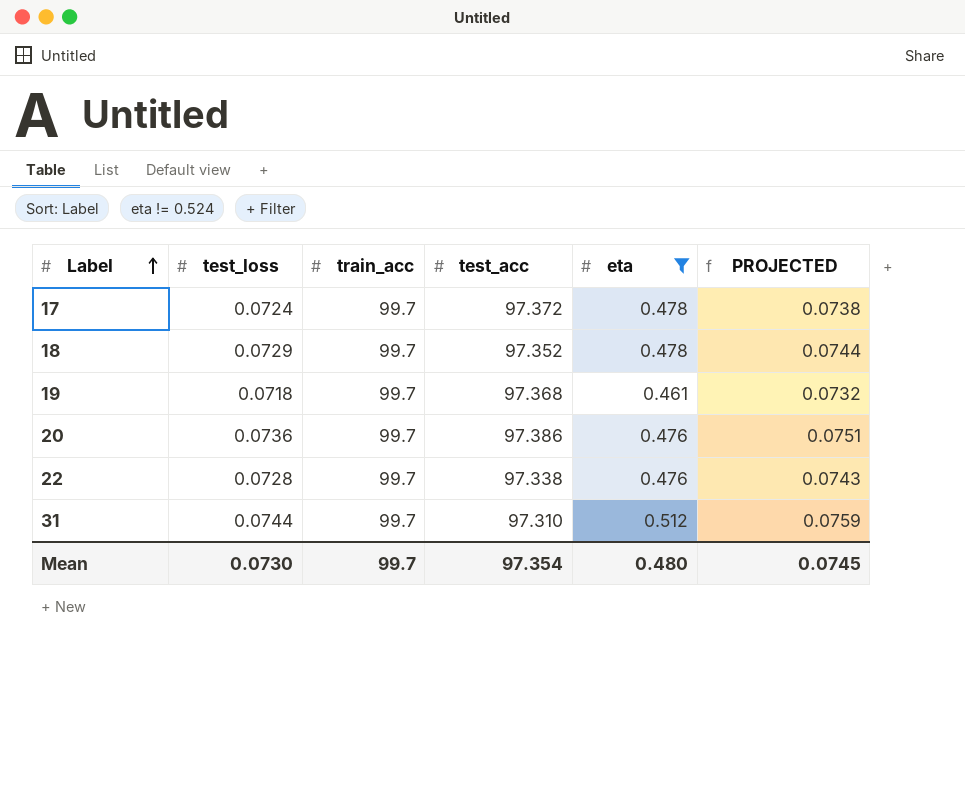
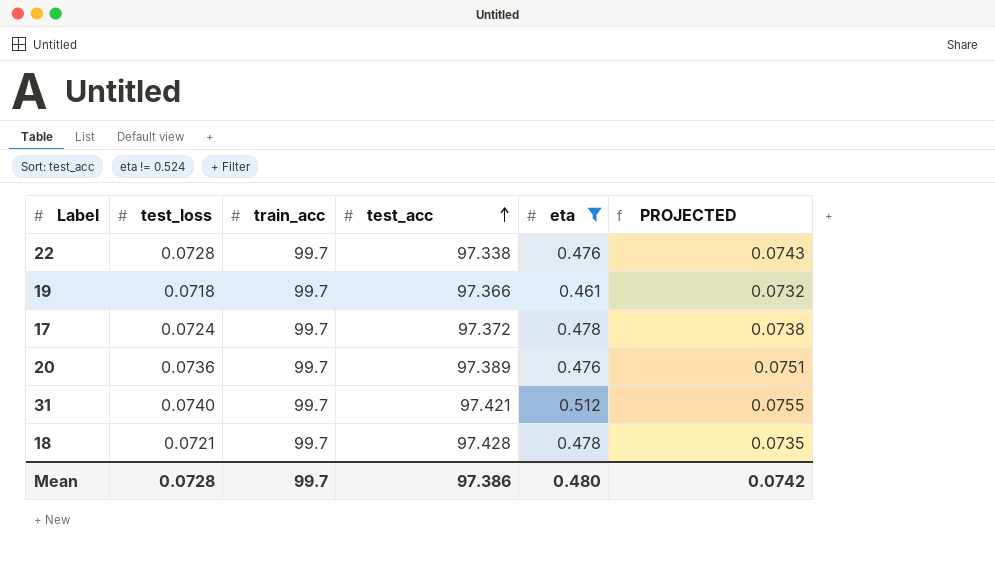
row order: Label ascending -> test_acc ascending
19 | test_acc: 97.368 -> 97.366
20 | test_acc: 97.386 -> 97.389
31 | test_loss: 0.0744 -> 0.0740
31 | test_acc: 97.310 -> 97.421
31 | PROJECTED: 0.0759 -> 0.0755
18 | test_loss: 0.0729 -> 0.0721
18 | test_acc: 97.352 -> 97.428
18 | PROJECTED: 0.0744 -> 0.0735
Mean | test_loss: 0.0730 -> 0.0728
Mean | test_acc: 97.354 -> 97.386
Mean | PROJECTED: 0.0745 -> 0.0742

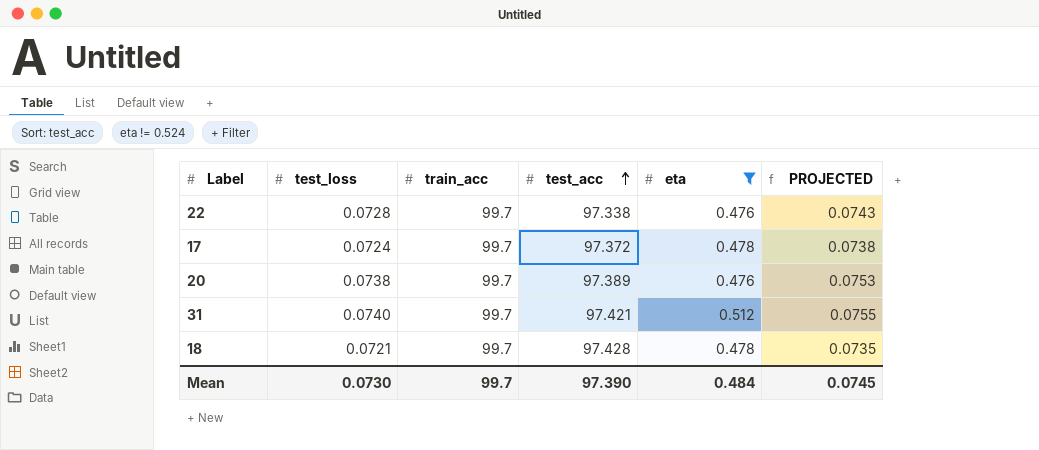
row 19: 0.0718 | 99.7 | 97.366 | 0.461 | 0.0732 -> none
20 | test_loss: 0.0736 -> 0.0738
20 | PROJECTED: 0.0751 -> 0.0753
Mean | test_loss: 0.0728 -> 0.0730
Mean | test_acc: 97.386 -> 97.390
Mean | eta: 0.480 -> 0.484
Mean | PROJECTED: 0.0742 -> 0.0745

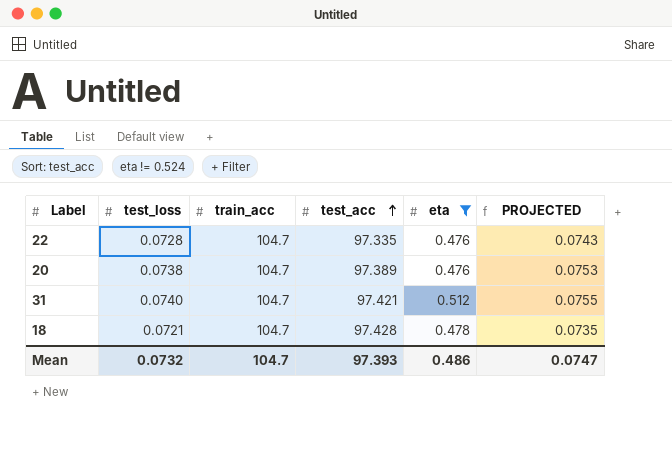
row 17: 0.0724 | 99.7 | 97.372 | 0.478 | 0.0738 -> none
22 | train_acc: 99.7 -> 104.7
22 | test_acc: 97.338 -> 97.335
20 | train_acc: 99.7 -> 104.7
31 | train_acc: 99.7 -> 104.7
18 | train_acc: 99.7 -> 104.7
Mean | test_loss: 0.0730 -> 0.0732
Mean | train_acc: 99.7 -> 104.7
Mean | test_acc: 97.390 -> 97.393
Mean | eta: 0.484 -> 0.486
Mean | PROJECTED: 0.0745 -> 0.0747

